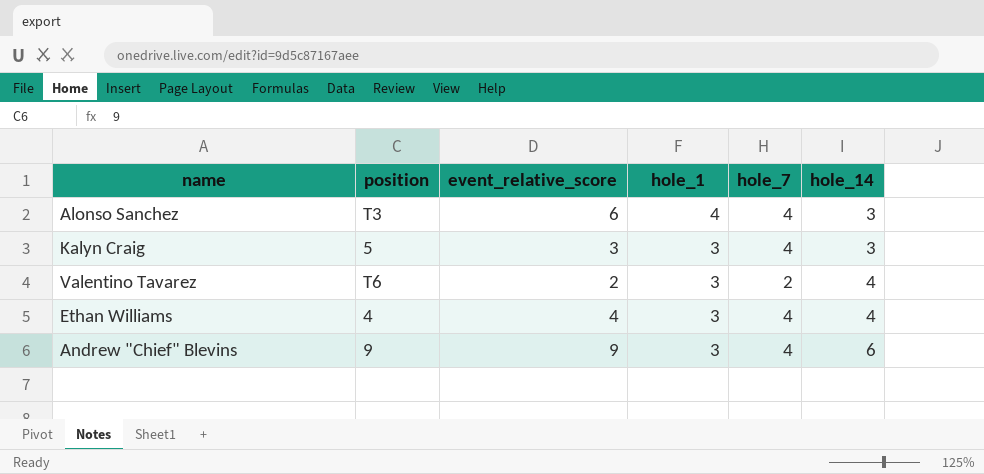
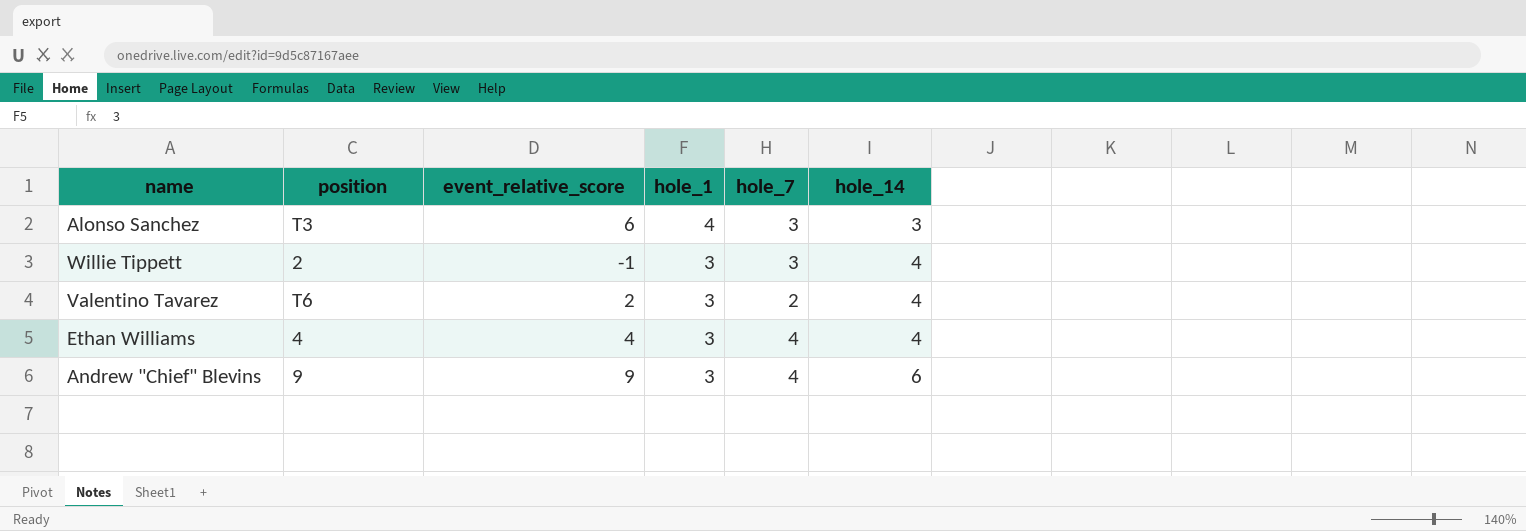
row Kalyn Craig: 5 | 3 | 3 | 4 | 3 -> none
Alonso Sanchez | hole_7: 4 -> 3
row Willie Tippett: none -> 2 | -1 | 3 | 3 | 4

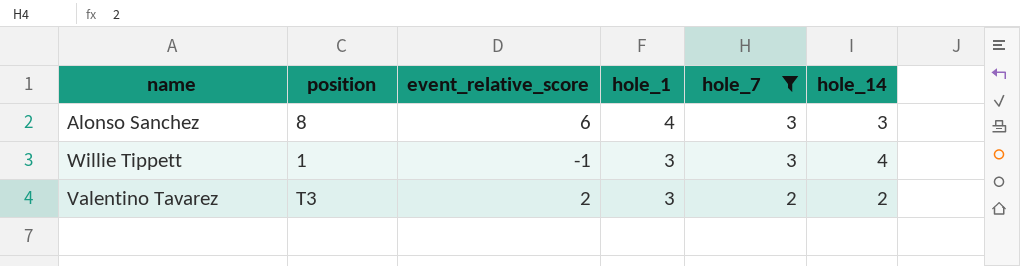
filter: none -> hole_7 != 4
Alonso Sanchez | position: T3 -> 8
Willie Tippett | position: 2 -> 1
Valentino Tavarez | position: T6 -> T3
Valentino Tavarez | hole_14: 4 -> 2

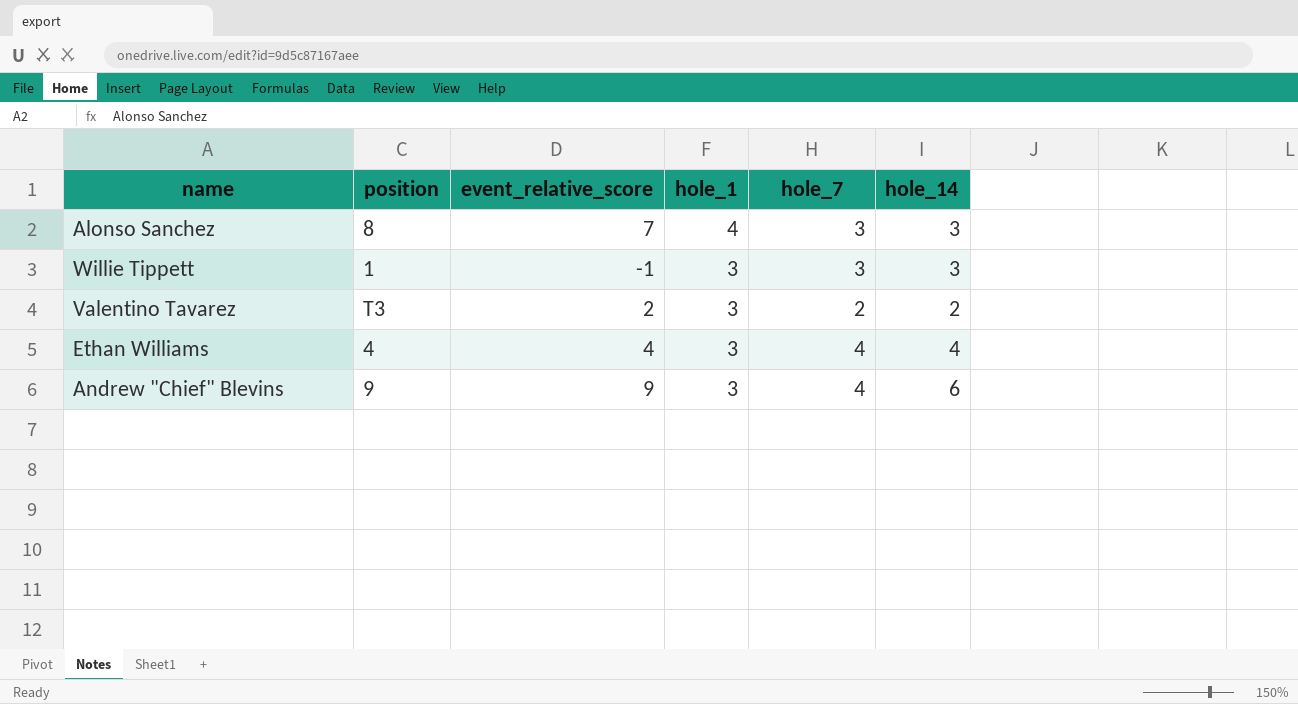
filter: hole_7 != 4 -> none
Alonso Sanchez | event_relative_score: 6 -> 7
Willie Tippett | hole_14: 4 -> 3

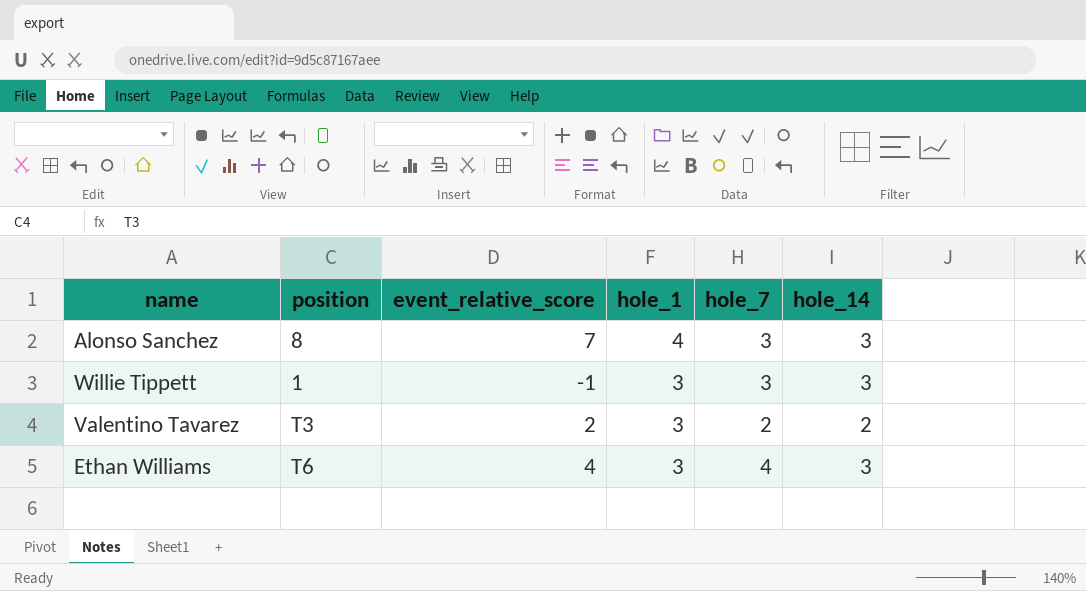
row Andrew "Chief" Blevins: 9 | 9 | 3 | 4 | 6 -> none
Ethan Williams | position: 4 -> T6
Ethan Williams | hole_14: 4 -> 3

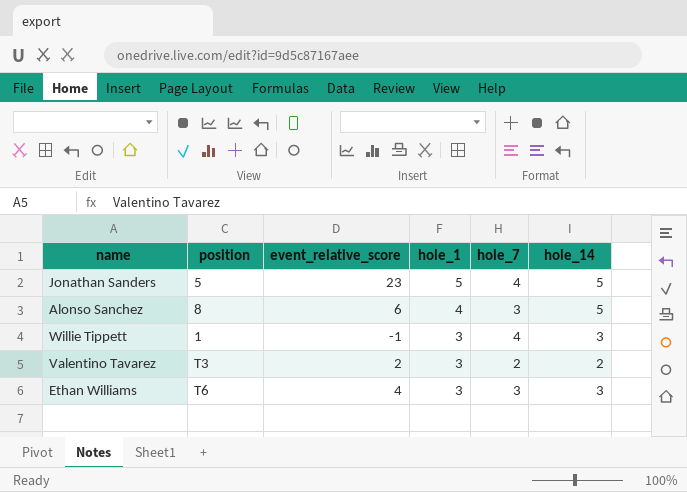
row Jonathan Sanders: none -> 5 | 23 | 5 | 4 | 5
Alonso Sanchez | event_relative_score: 7 -> 6
Alonso Sanchez | hole_14: 3 -> 5
Willie Tippett | hole_7: 3 -> 4
Ethan Williams | hole_7: 4 -> 3

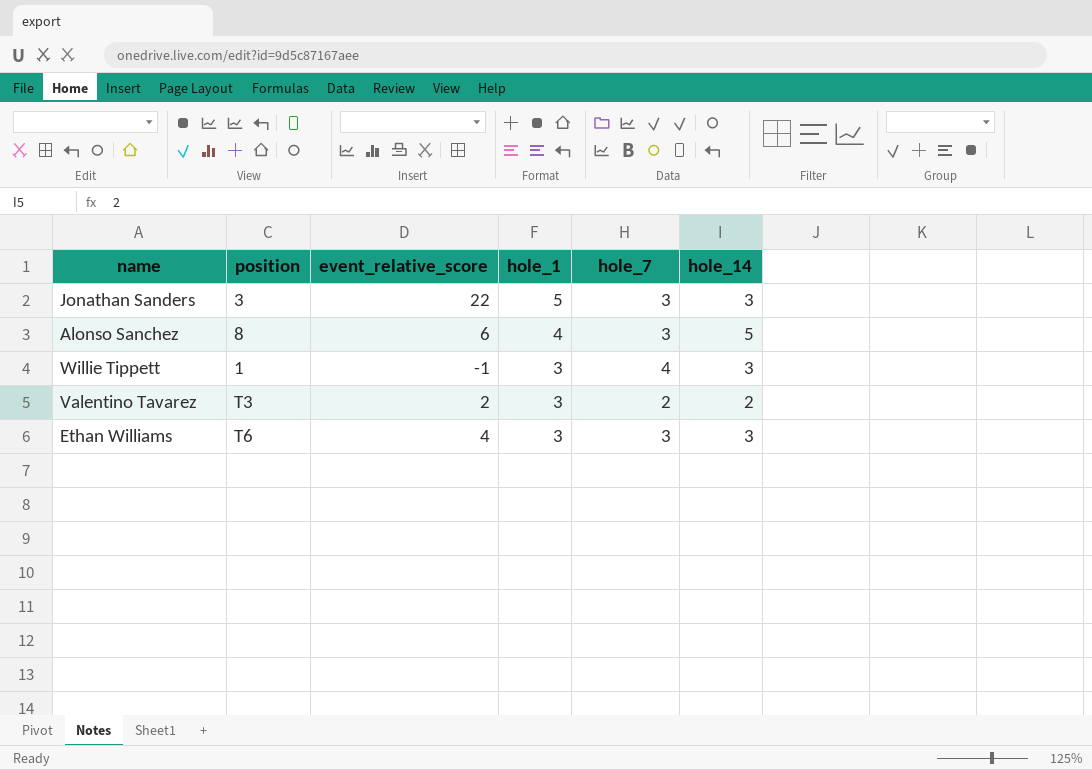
Jonathan Sanders | position: 5 -> 3
Jonathan Sanders | event_relative_score: 23 -> 22
Jonathan Sanders | hole_7: 4 -> 3
Jonathan Sanders | hole_14: 5 -> 3

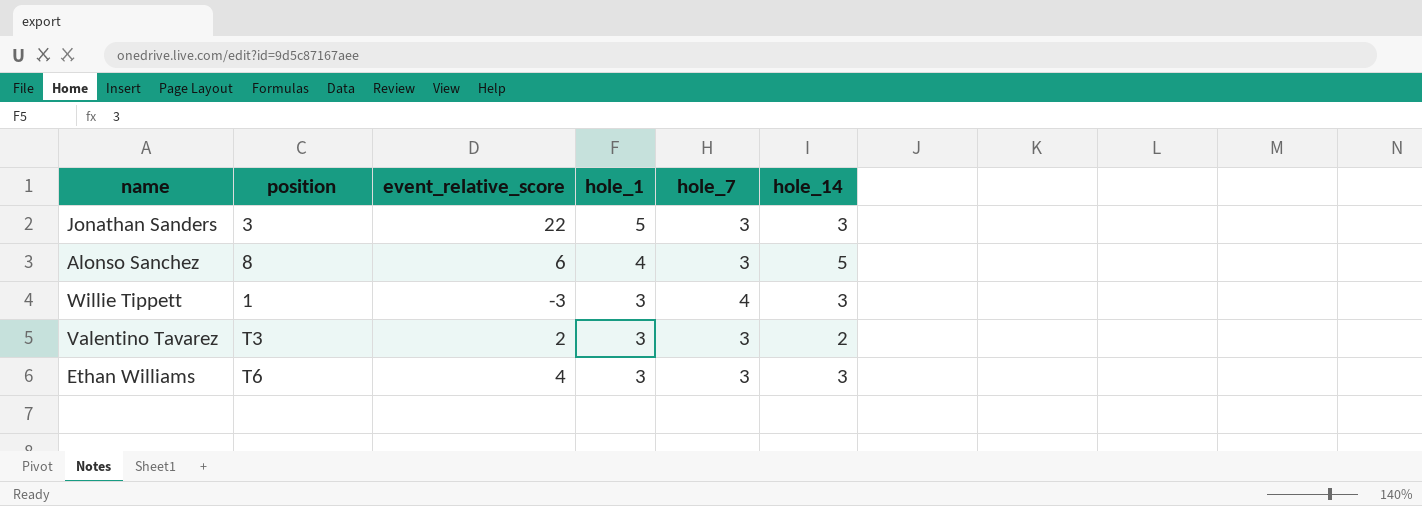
Willie Tippett | event_relative_score: -1 -> -3
Valentino Tavarez | hole_7: 2 -> 3

